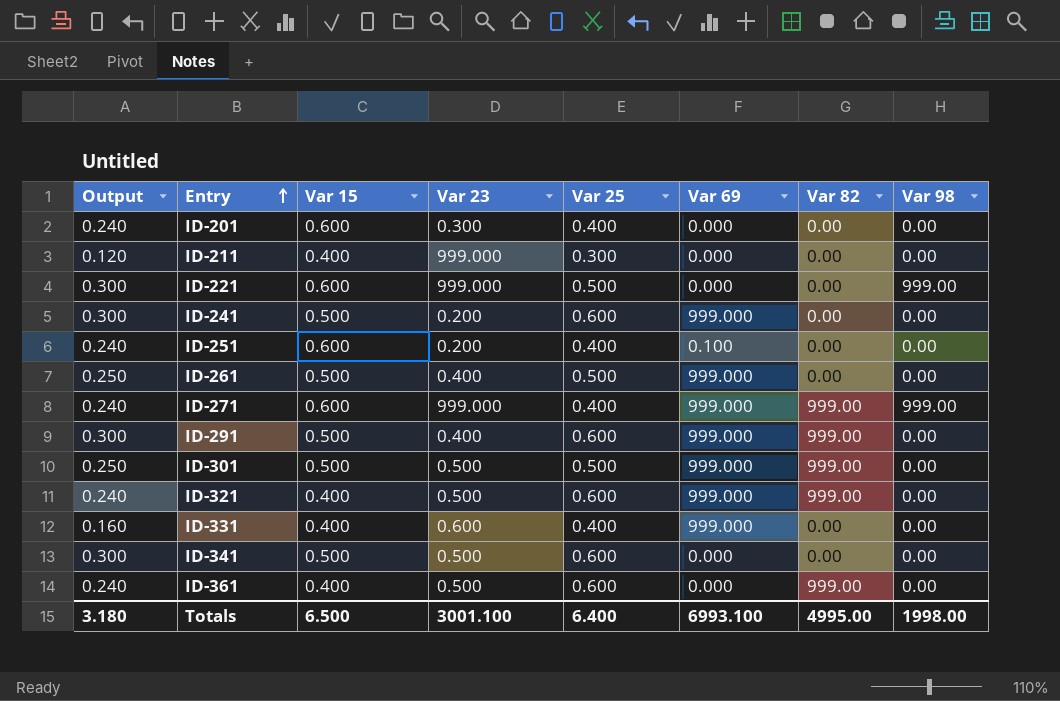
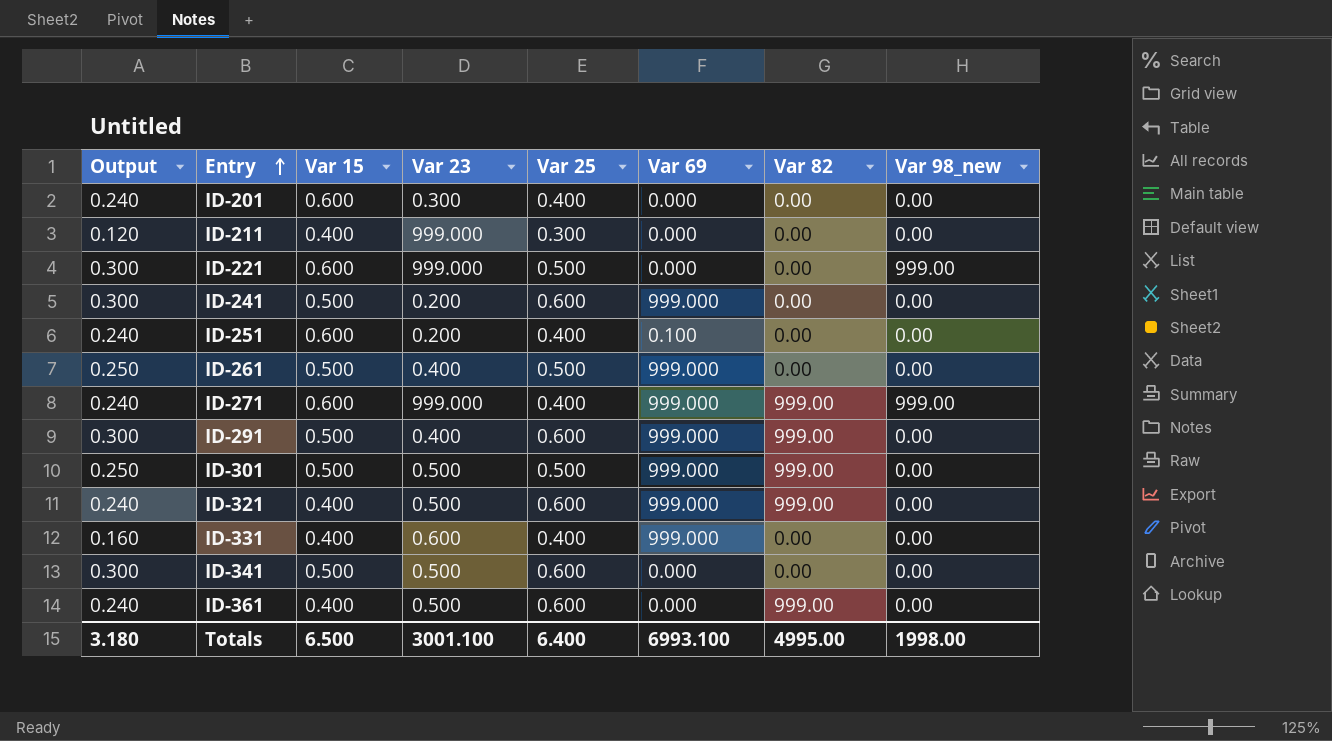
column name: Var 98 -> Var 98_new

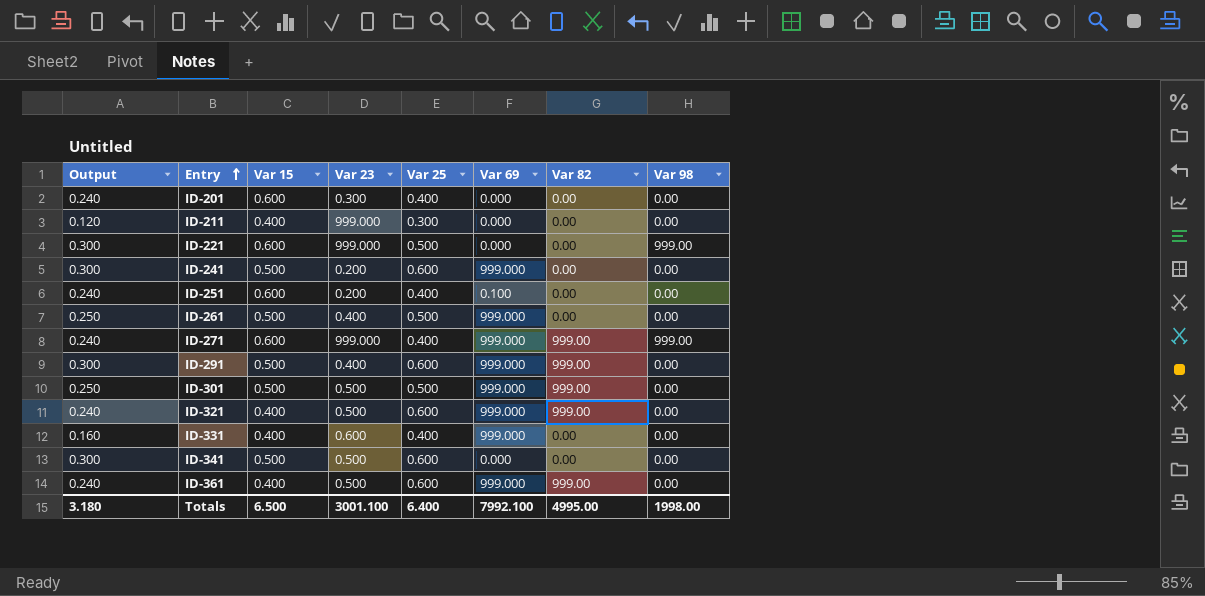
column name: Var 98_new -> Var 98
ID-361 | Var 69: 0.000 -> 999.000
Totals | Var 69: 6993.100 -> 7992.100

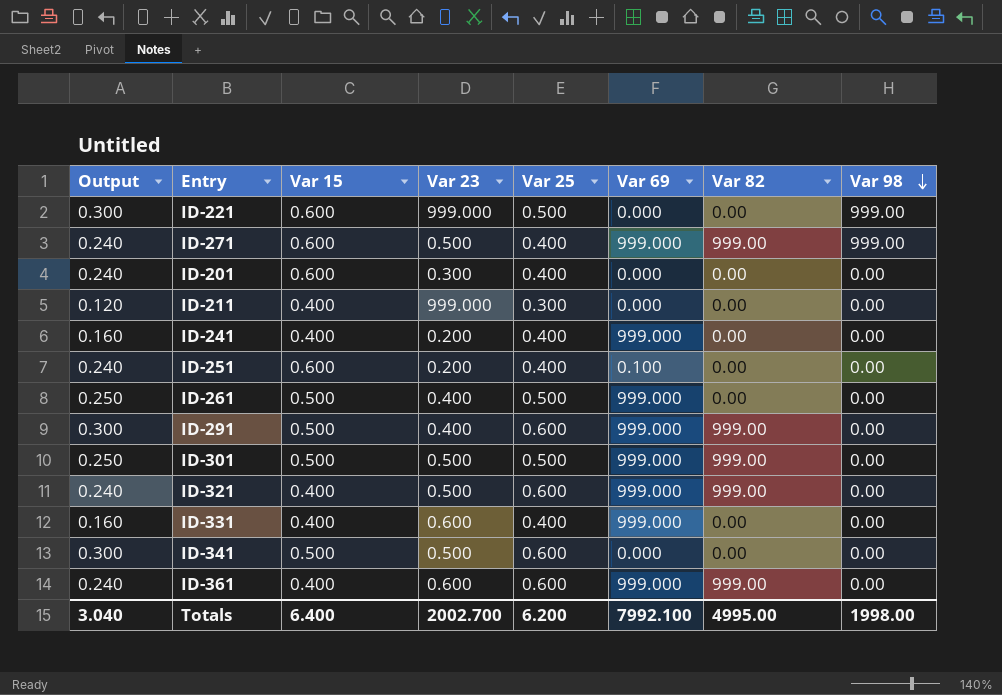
row order: Entry ascending -> Var 98 descending
ID-271 | Var 23: 999.000 -> 0.500
ID-241 | Output: 0.300 -> 0.160
ID-241 | Var 15: 0.500 -> 0.400
ID-241 | Var 25: 0.600 -> 0.400
ID-361 | Var 23: 0.500 -> 0.600
Totals | Output: 3.180 -> 3.040
Totals | Var 15: 6.500 -> 6.400
Totals | Var 23: 3001.100 -> 2002.700
Totals | Var 25: 6.400 -> 6.200

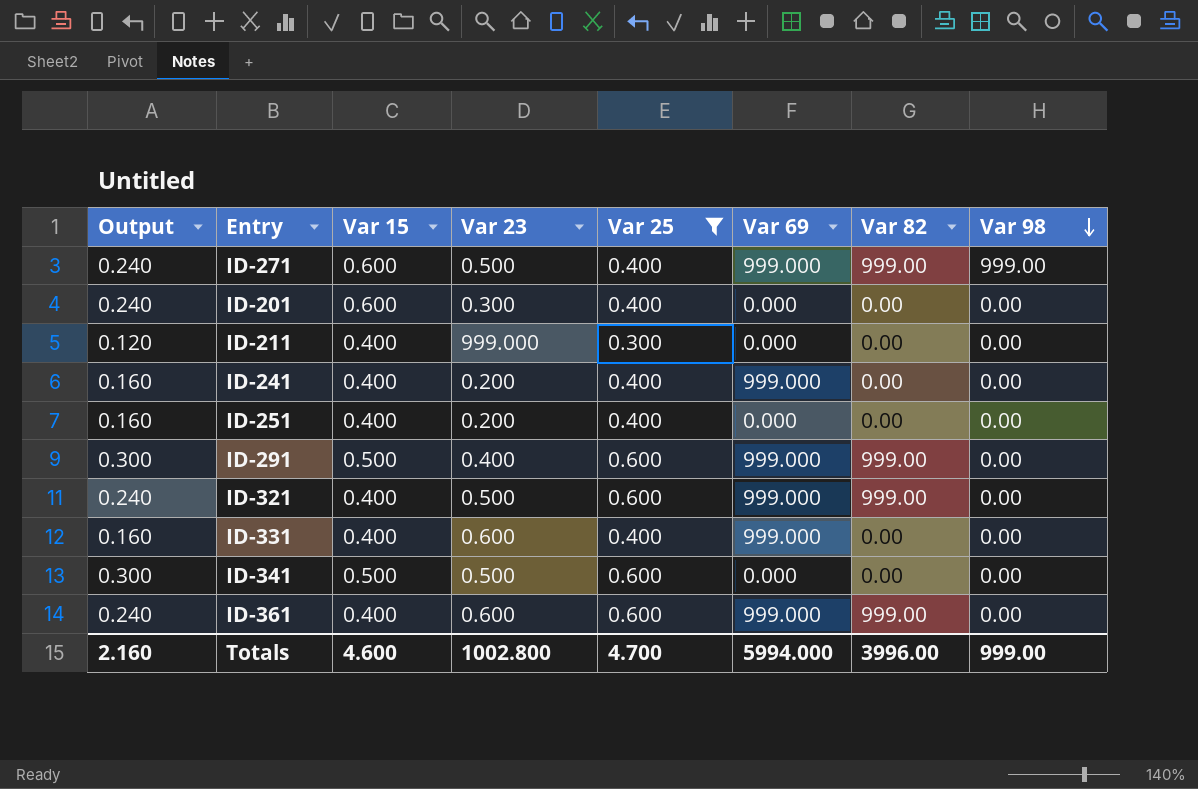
filter: none -> Var 25 != 0.500
ID-251 | Output: 0.240 -> 0.160
ID-251 | Var 15: 0.600 -> 0.400
ID-251 | Var 69: 0.100 -> 0.000
Totals | Output: 3.040 -> 2.160
Totals | Var 15: 6.400 -> 4.600
Totals | Var 23: 2002.700 -> 1002.800
Totals | Var 25: 6.200 -> 4.700
Totals | Var 69: 7992.100 -> 5994.000
Totals | Var 82: 4995.00 -> 3996.00
Totals | Var 98: 1998.00 -> 999.00

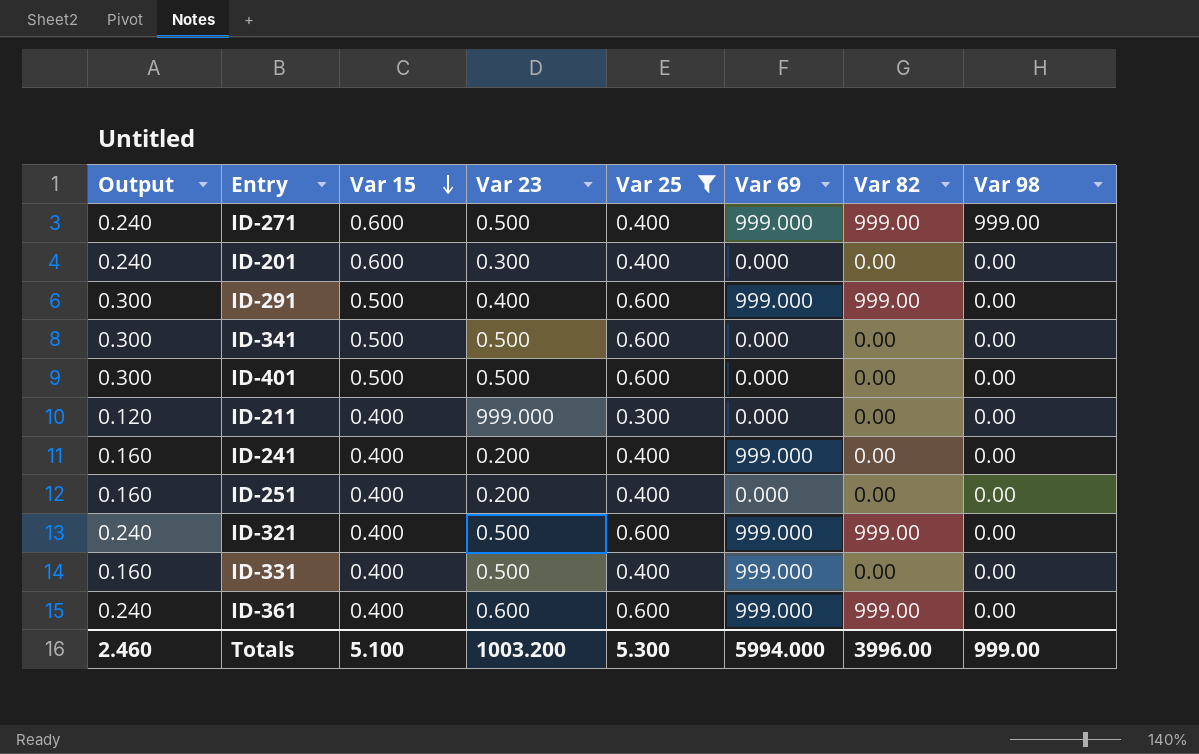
row order: Var 98 descending -> Var 15 descending
row ID-401: none -> 0.300 | 0.500 | 0.500 | 0.600 | 0.000 | 0.00 | 0.00
ID-331 | Var 23: 0.600 -> 0.500
Totals | Output: 2.160 -> 2.460
Totals | Var 15: 4.600 -> 5.100
Totals | Var 23: 1002.800 -> 1003.200
Totals | Var 25: 4.700 -> 5.300

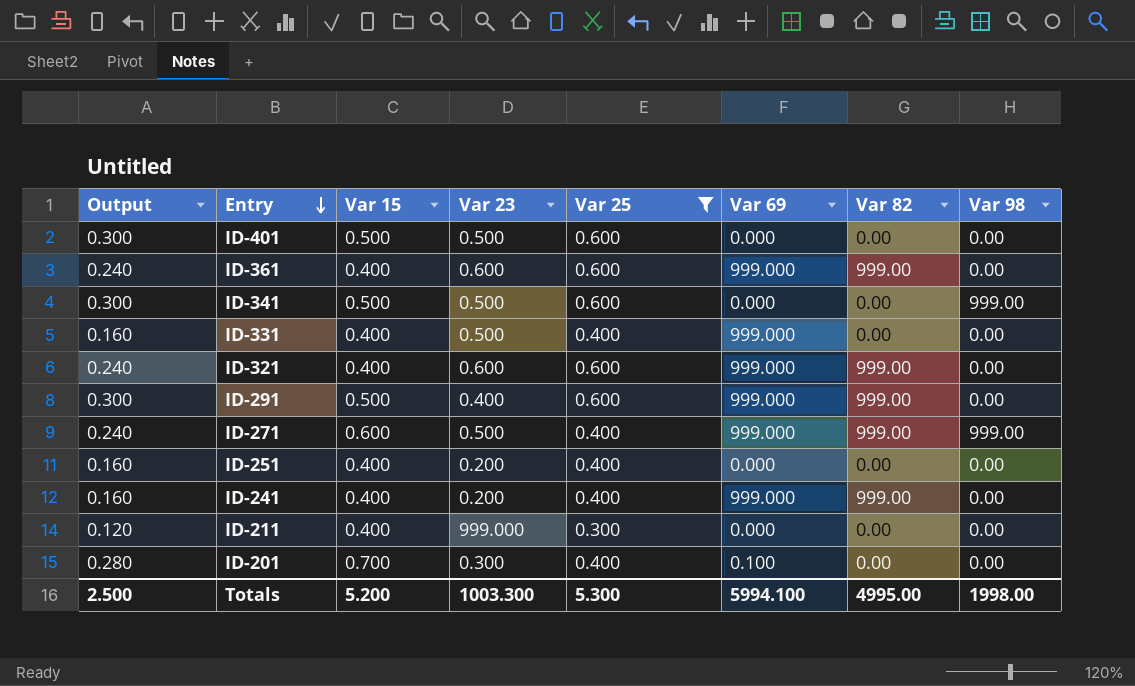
row order: Var 15 descending -> Entry descending
ID-341 | Var 98: 0.00 -> 999.00
ID-321 | Var 23: 0.500 -> 0.600
ID-241 | Var 82: 0.00 -> 999.00
ID-201 | Output: 0.240 -> 0.280
ID-201 | Var 15: 0.600 -> 0.700
ID-201 | Var 69: 0.000 -> 0.100
Totals | Output: 2.460 -> 2.500
Totals | Var 15: 5.100 -> 5.200
Totals | Var 23: 1003.200 -> 1003.300
Totals | Var 69: 5994.000 -> 5994.100
Totals | Var 82: 3996.00 -> 4995.00
Totals | Var 98: 999.00 -> 1998.00

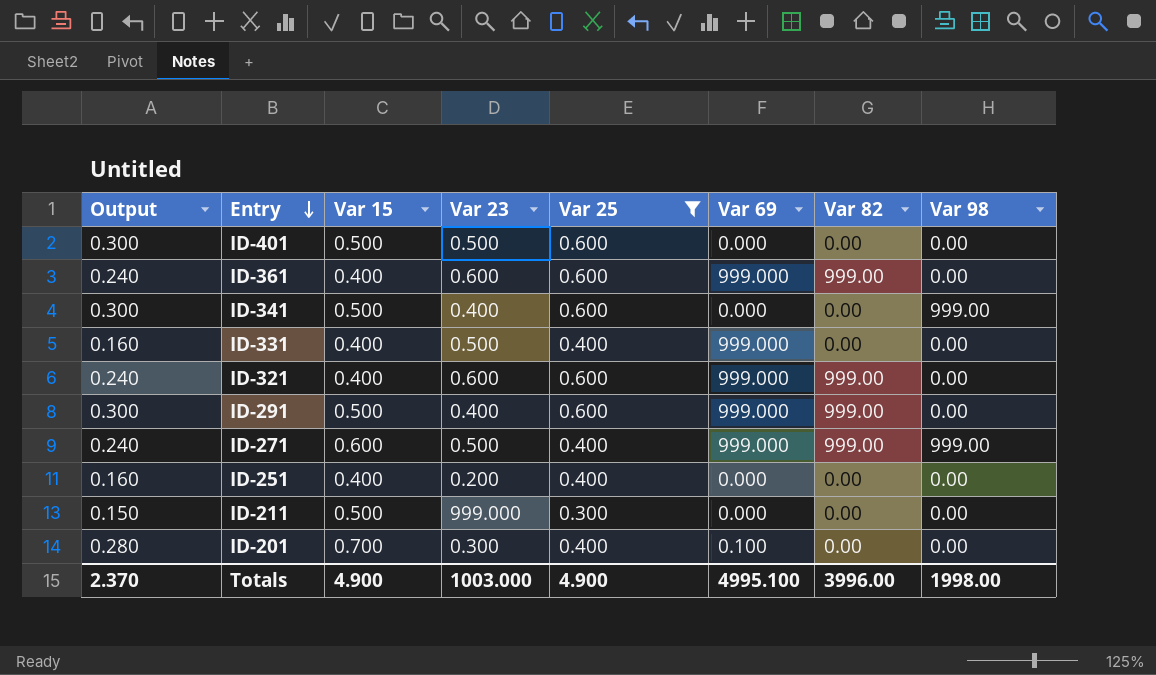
row ID-241: 0.160 | 0.400 | 0.200 | 0.400 | 999.000 | 999.00 | 0.00 -> none
ID-341 | Var 23: 0.500 -> 0.400
ID-211 | Output: 0.120 -> 0.150
ID-211 | Var 15: 0.400 -> 0.500
Totals | Output: 2.500 -> 2.370
Totals | Var 15: 5.200 -> 4.900
Totals | Var 23: 1003.300 -> 1003.000
Totals | Var 25: 5.300 -> 4.900
Totals | Var 69: 5994.100 -> 4995.100
Totals | Var 82: 4995.00 -> 3996.00

